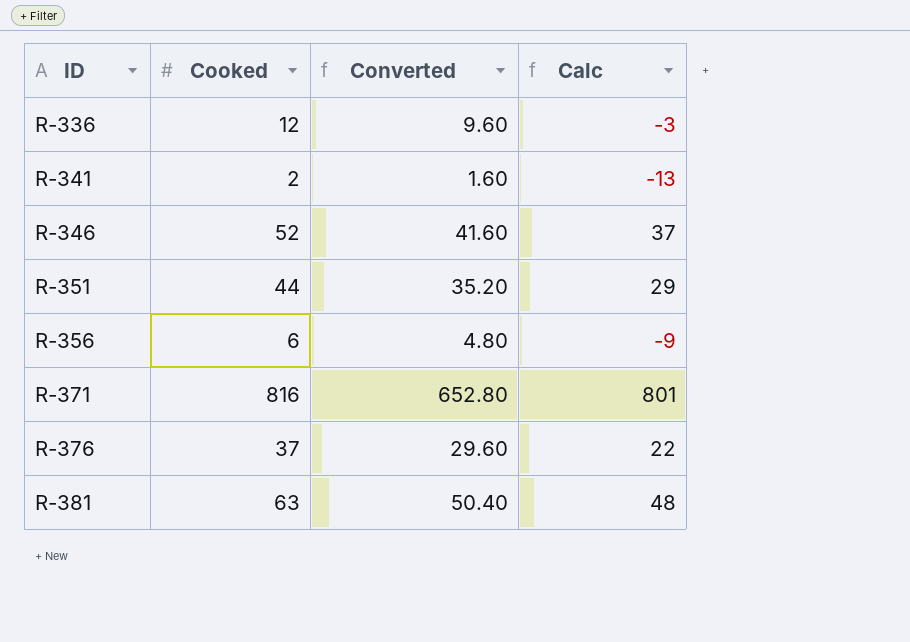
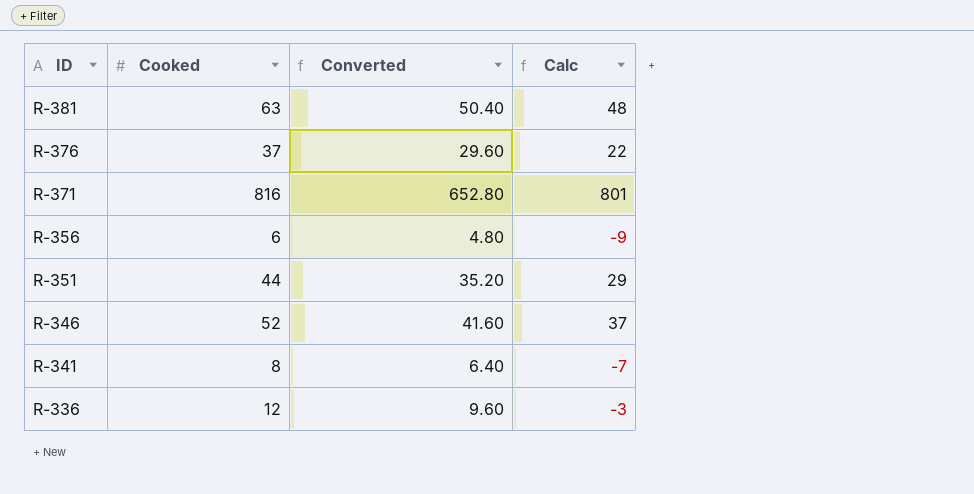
row order: ID ascending -> ID descending
R-341 | Cooked: 2 -> 8
R-341 | Converted: 1.60 -> 6.40
R-341 | Calc: -13 -> -7

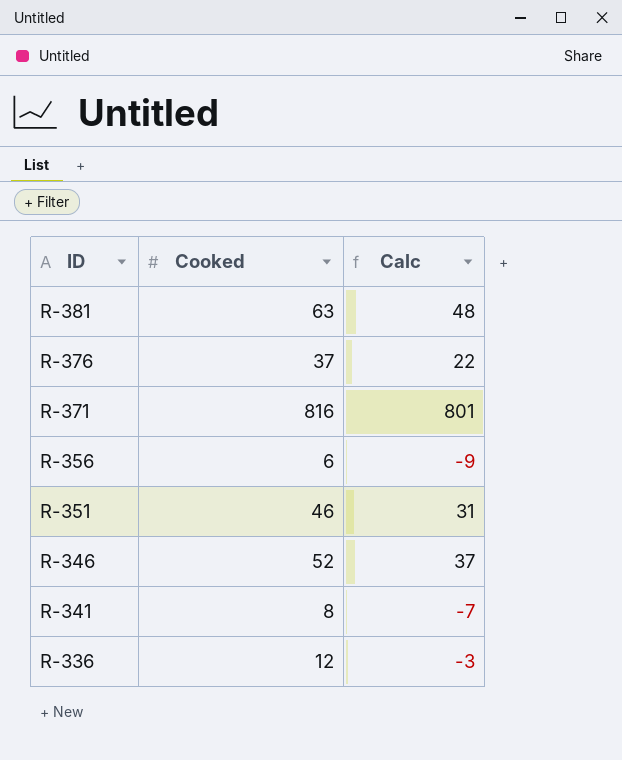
column Converted | formula: [Cooked] * 0.8 -> none
R-351 | Cooked: 44 -> 46
R-351 | Calc: 29 -> 31

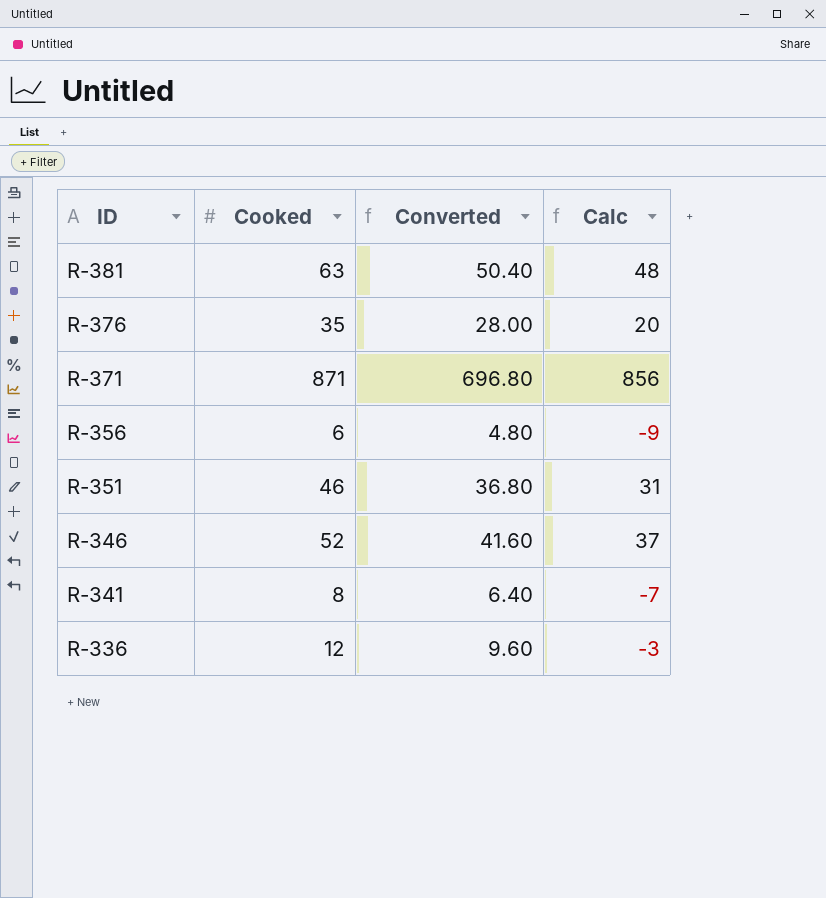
column Converted | formula: none -> [Cooked] * 0.8
R-376 | Cooked: 37 -> 35
R-376 | Calc: 22 -> 20
R-371 | Cooked: 816 -> 871
R-371 | Calc: 801 -> 856

